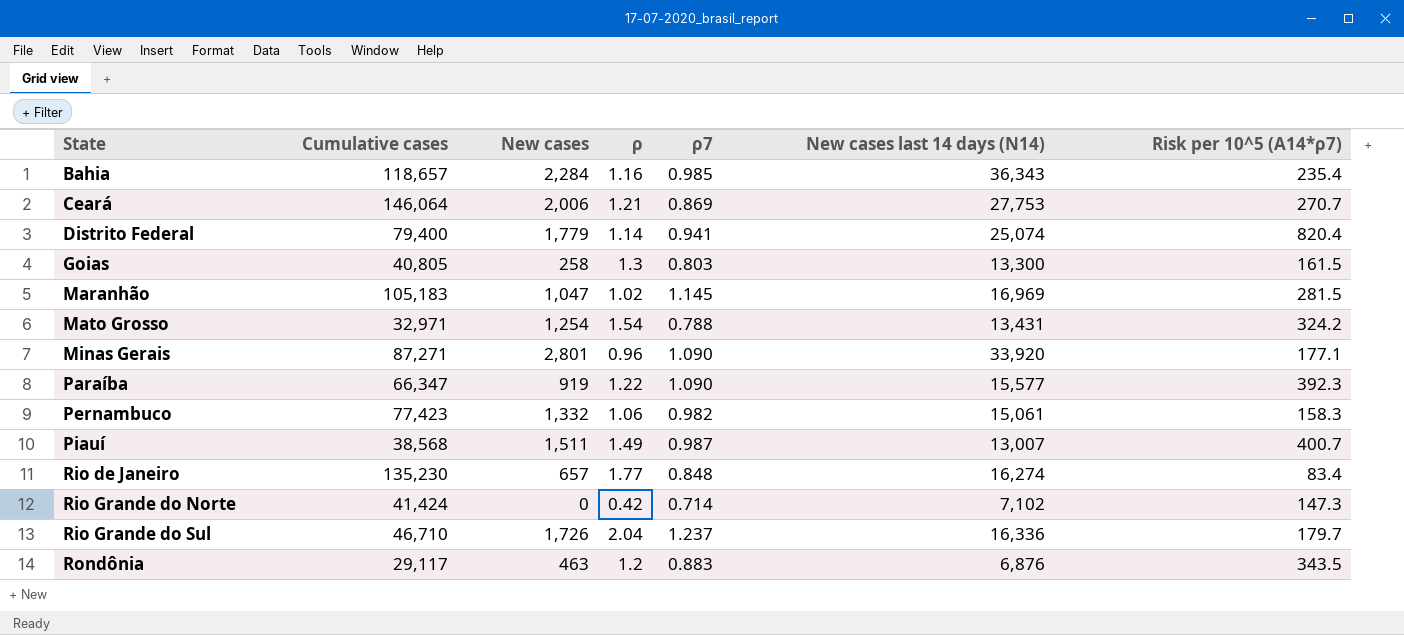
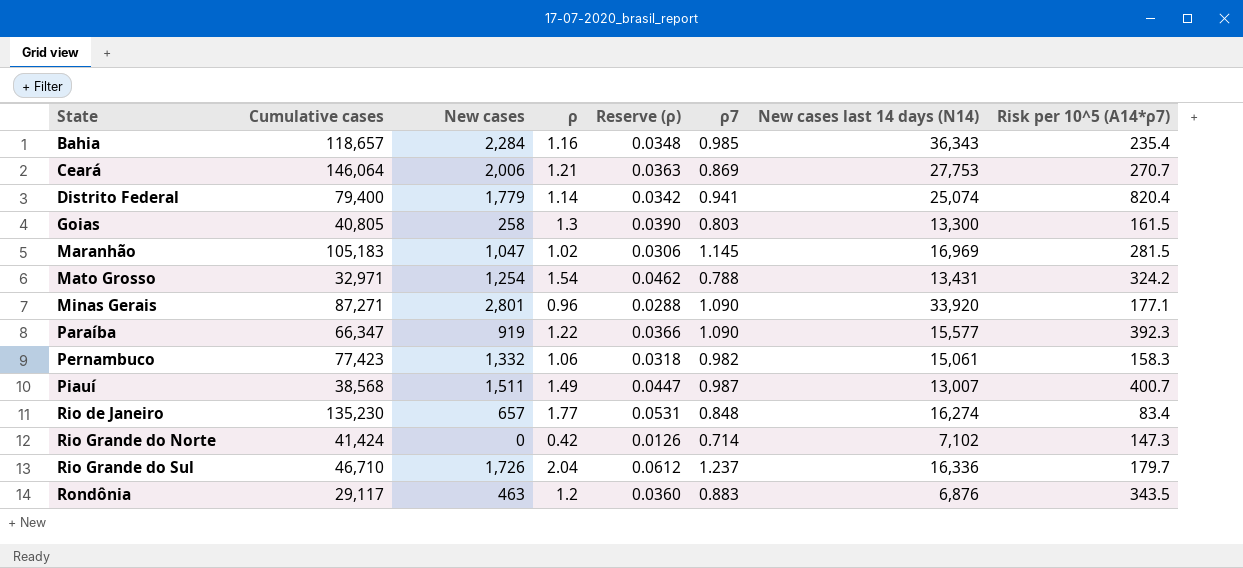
column Reserve (ρ) | formula: none -> [ρ] * 0.03

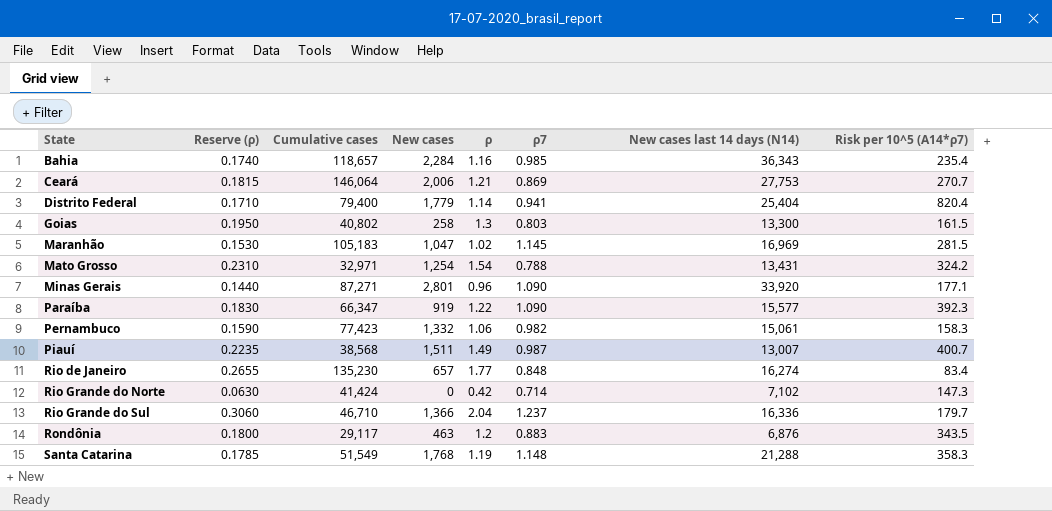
column Reserve (ρ) | formula: [ρ] * 0.03 -> [ρ] * 0.15
column Reserve (ρ) | position: 5 -> 2
Distrito Federal | New cases last 14 days (N14): 25,074 -> 25,404
Goias | Cumulative cases: 40,805 -> 40,802
Rio Grande do Sul | New cases: 1,726 -> 1,366
row Santa Catarina: none -> 0.1785 | 51,549 | 1,768 | 1.19 | 1.148 | 21,288 | 358.3

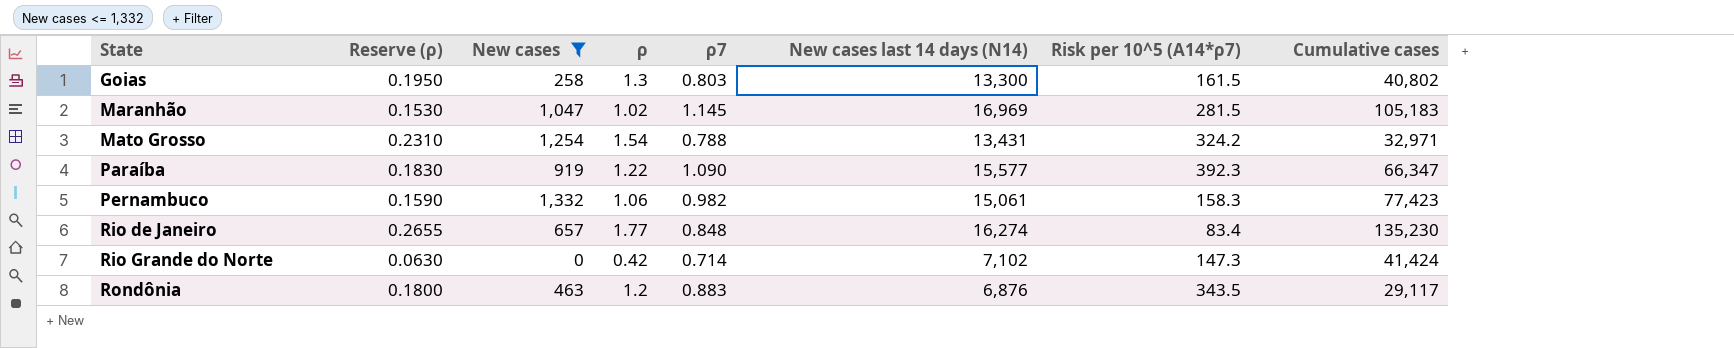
filter: none -> New cases <= 1,332
column Cumulative cases | position: 3 -> 8

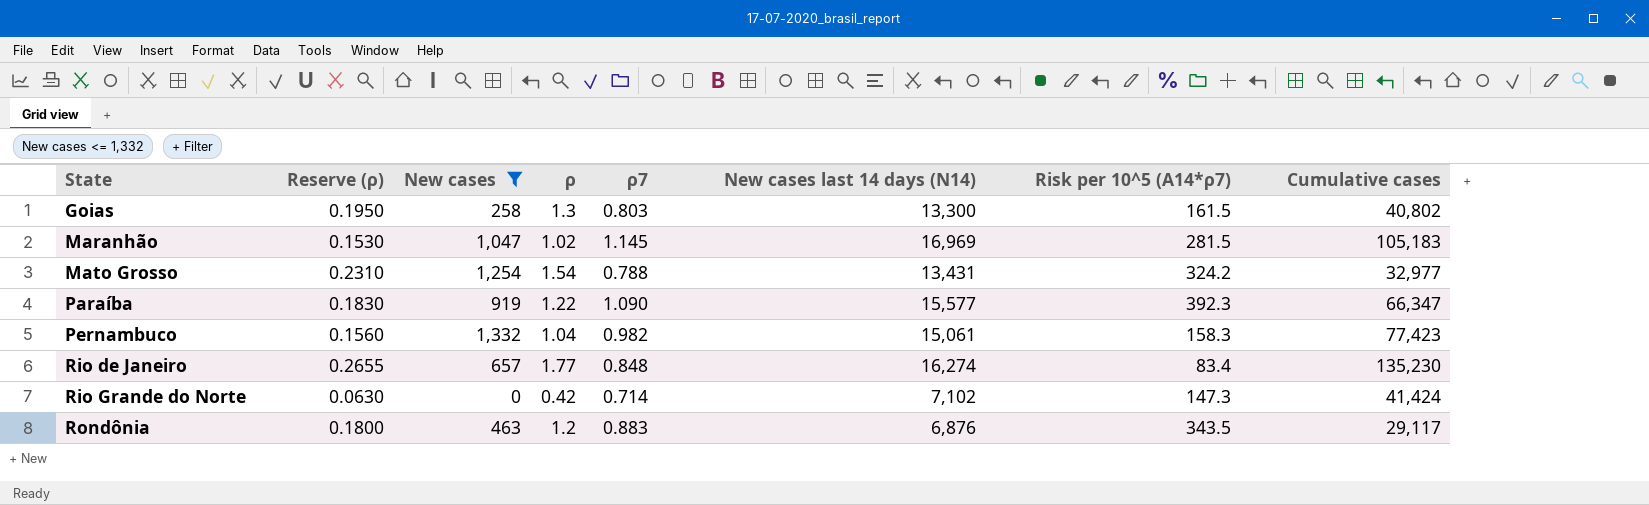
Mato Grosso | Cumulative cases: 32,971 -> 32,977
Pernambuco | Reserve (ρ): 0.1590 -> 0.1560
Pernambuco | ρ: 1.06 -> 1.04

